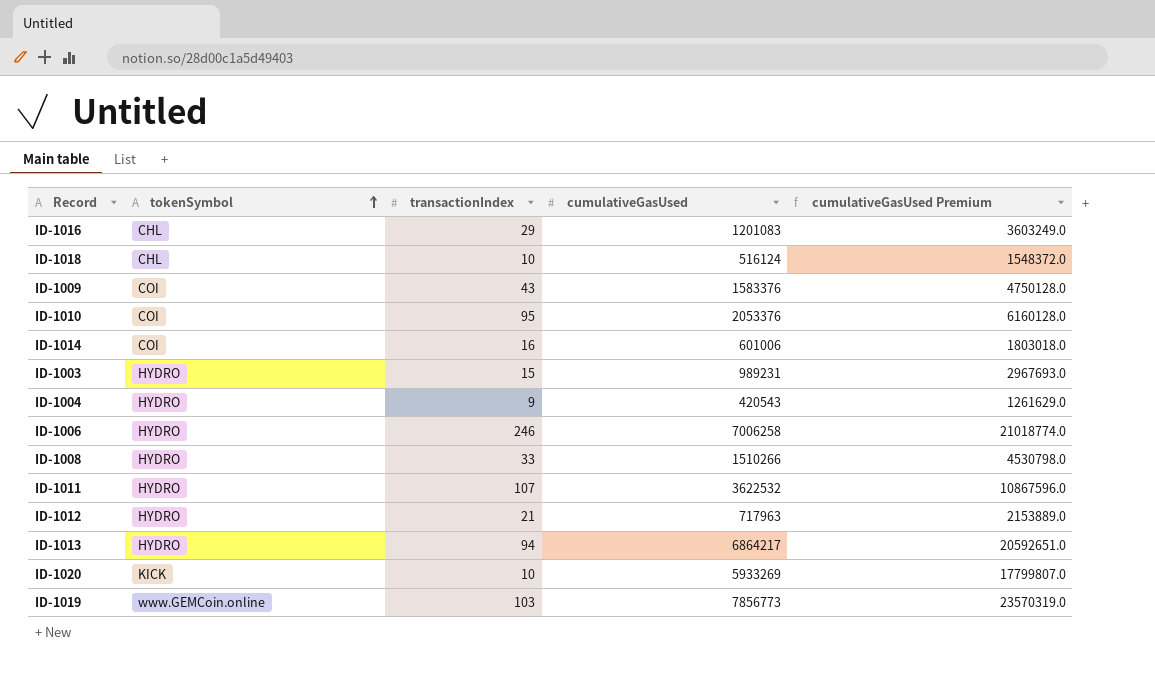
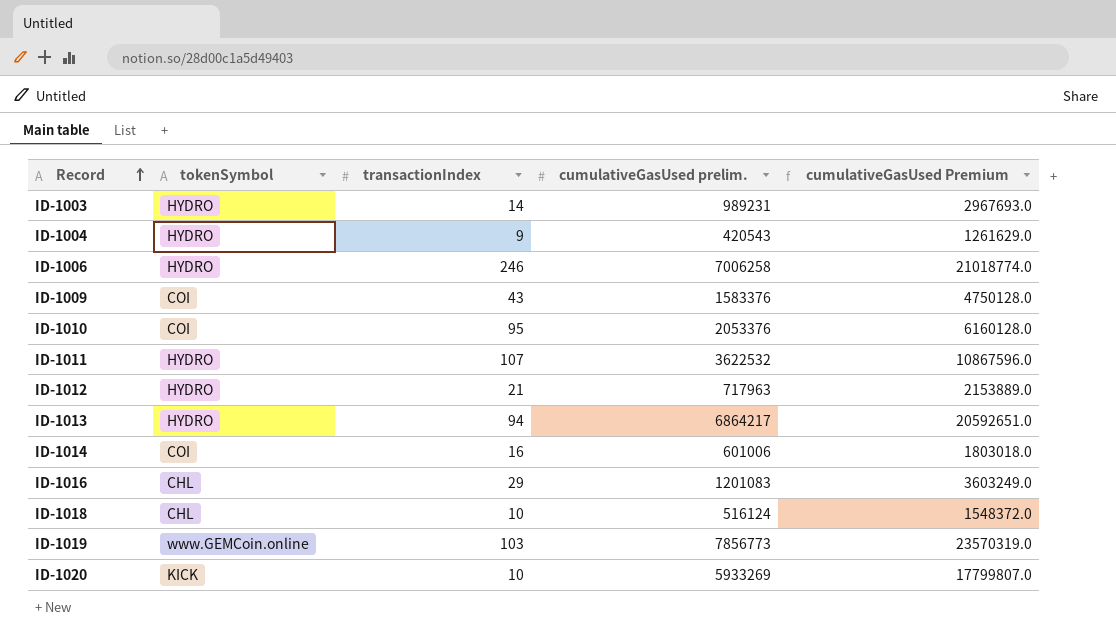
row order: tokenSymbol ascending -> Record ascending
column name: cumulativeGasUsed -> cumulativeGasUsed prelim.
row ID-1008: HYDRO | 33 | 1510266 | 4530798.0 -> none
ID-1003 | transactionIndex: 15 -> 14

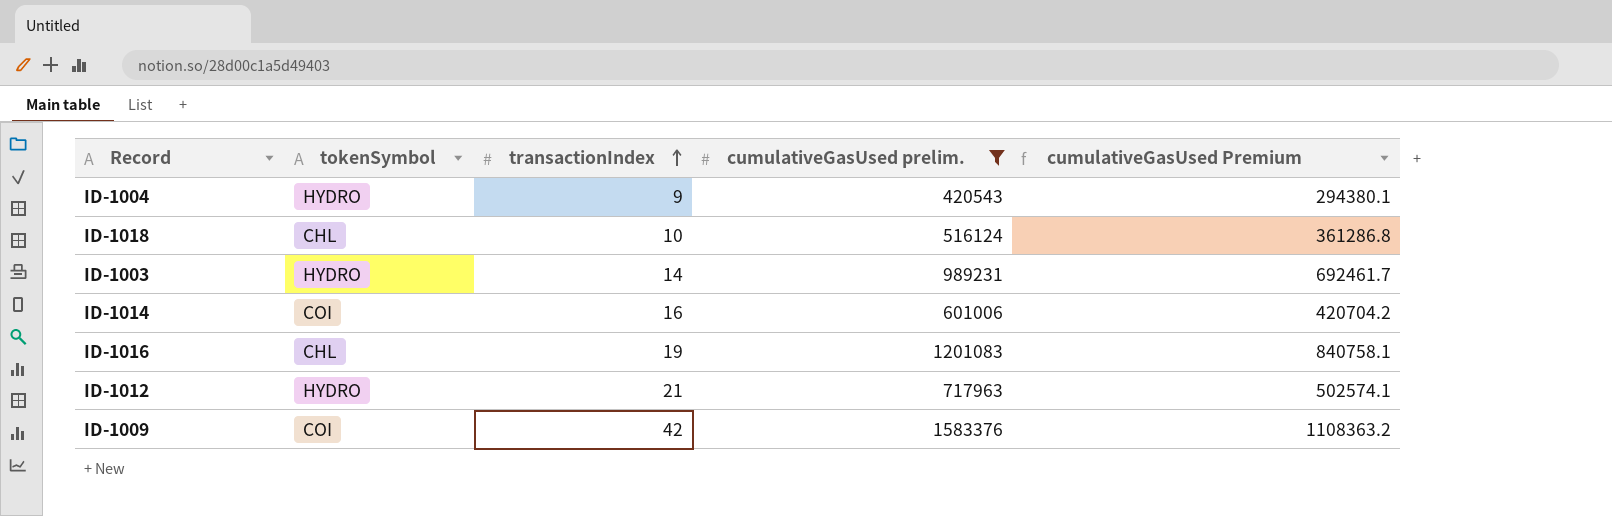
filter: none -> cumulativeGasUsed prelim. <= 1583376
row order: Record ascending -> transactionIndex ascending
column cumulativeGasUsed Premium | formula: [cumulativeGasUsed prelim.] * 3 -> [cumulativeGasUsed prelim.] * 0.7
ID-1016 | transactionIndex: 29 -> 19
ID-1009 | transactionIndex: 43 -> 42

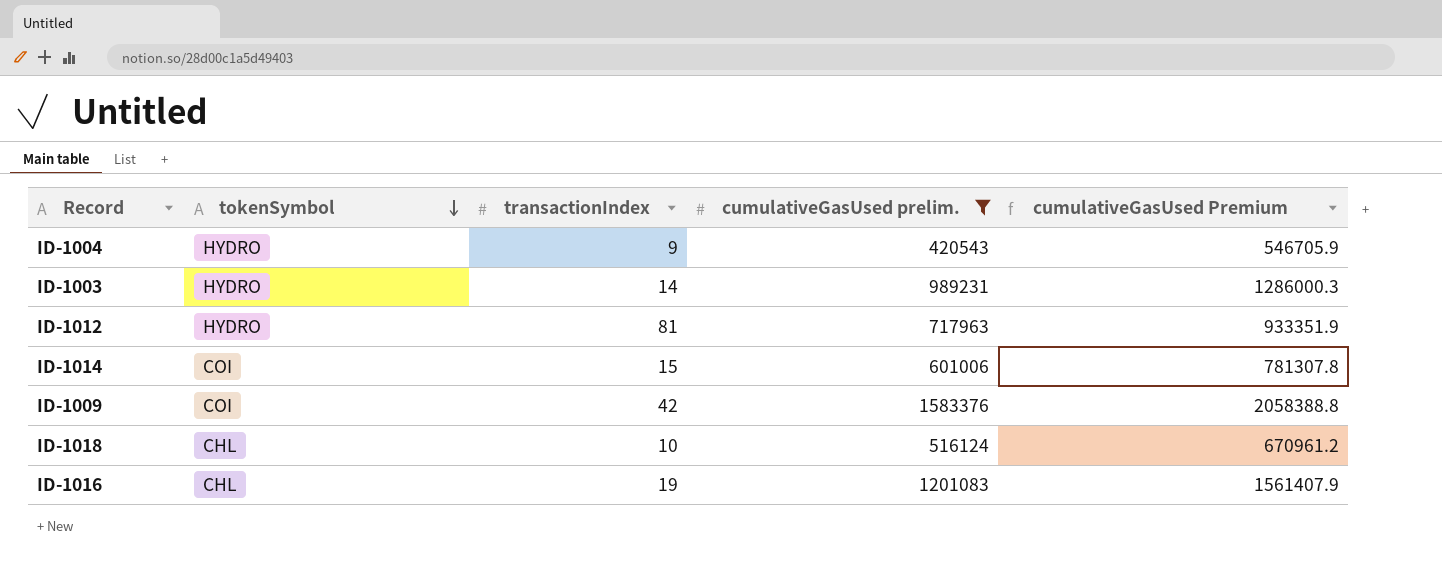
row order: transactionIndex ascending -> tokenSymbol descending
column cumulativeGasUsed Premium | formula: [cumulativeGasUsed prelim.] * 0.7 -> [cumulativeGasUsed prelim.] * 1.3
ID-1012 | transactionIndex: 21 -> 81
ID-1014 | transactionIndex: 16 -> 15

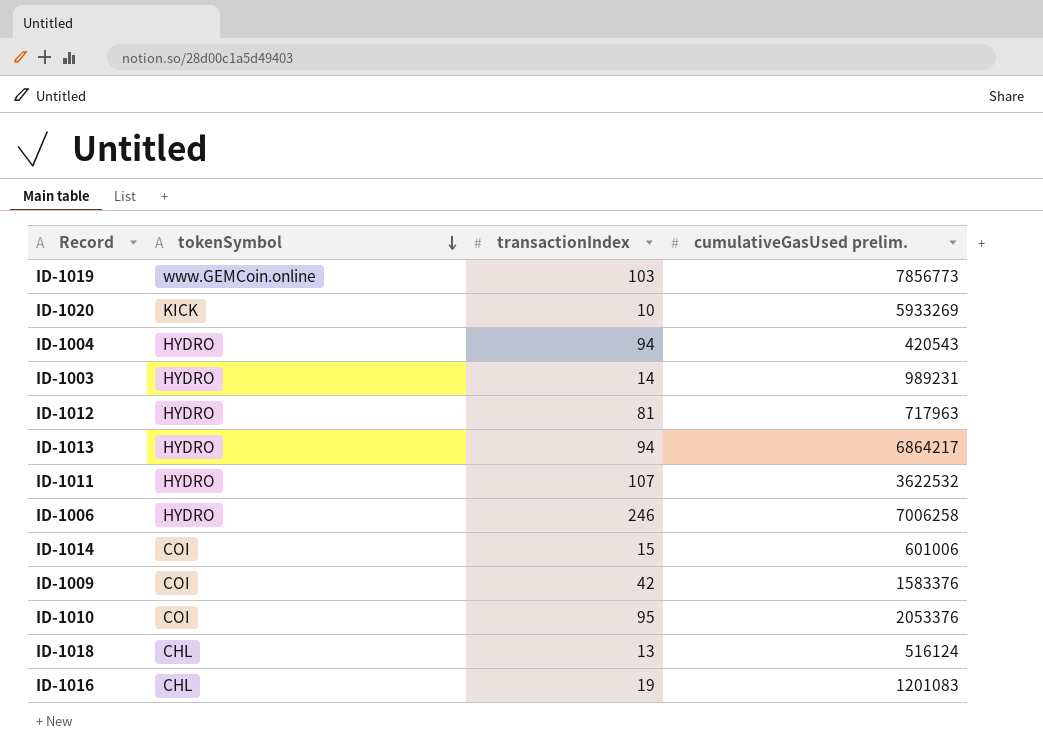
filter: cumulativeGasUsed prelim. <= 1583376 -> none
column cumulativeGasUsed Premium | formula: [cumulativeGasUsed prelim.] * 1.3 -> none
ID-1004 | transactionIndex: 9 -> 94
ID-1018 | transactionIndex: 10 -> 13

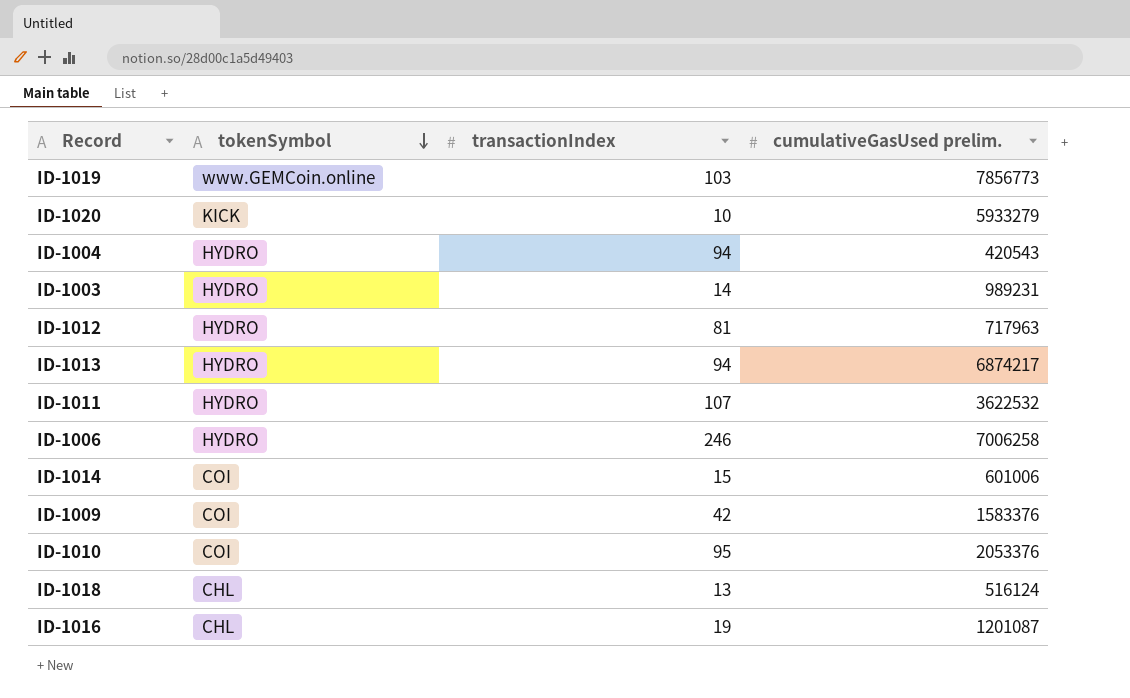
ID-1020 | cumulativeGasUsed prelim.: 5933269 -> 5933279
ID-1013 | cumulativeGasUsed prelim.: 6864217 -> 6874217
ID-1016 | cumulativeGasUsed prelim.: 1201083 -> 1201087

